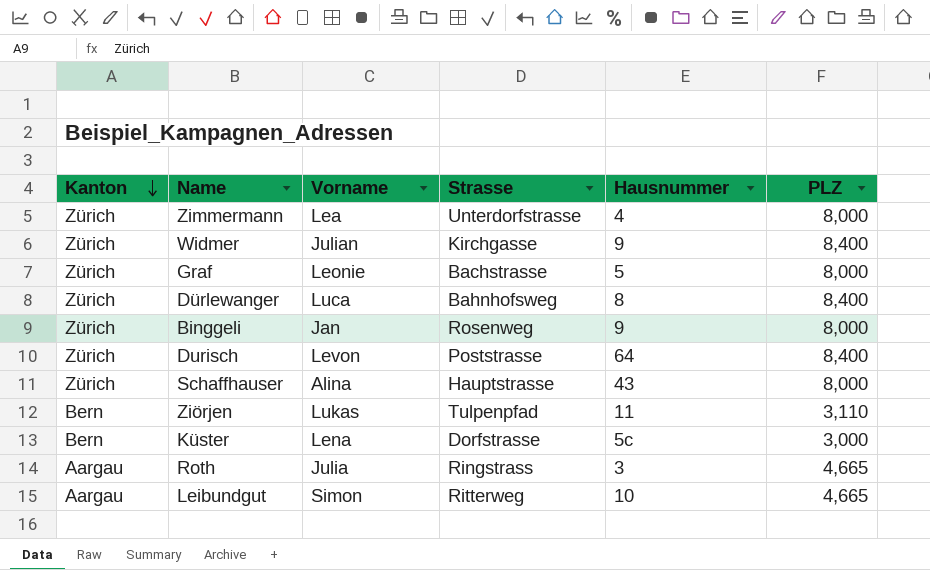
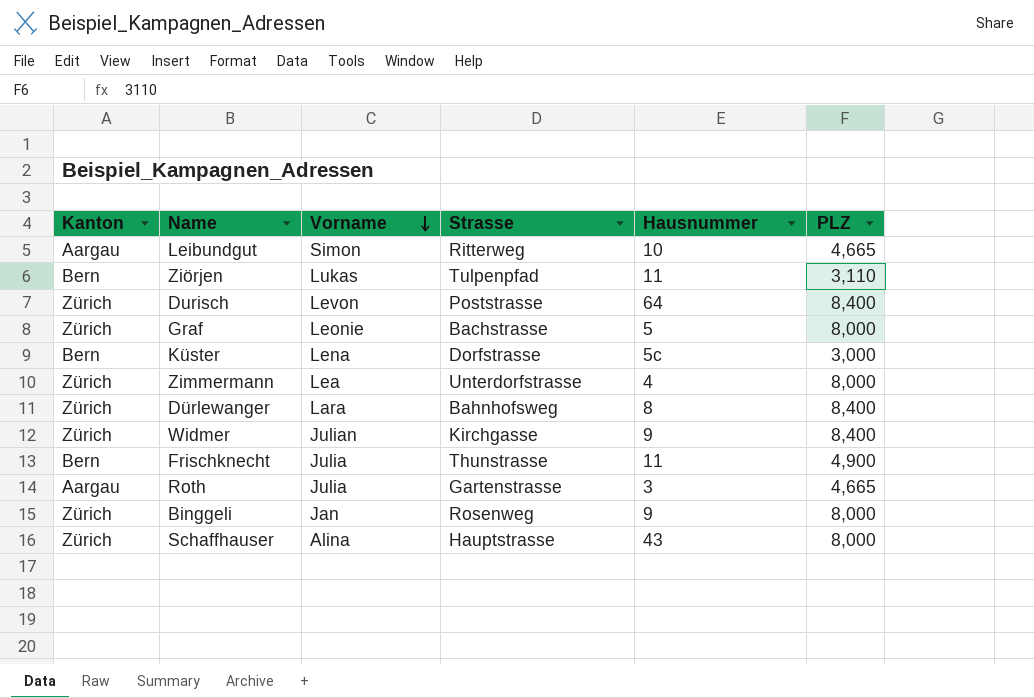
row order: Kanton descending -> Vorname descending
Dürlewanger | Vorname: Luca -> Lara
row Frischknecht: none -> Bern | Julia | Thunstrasse | 11 | 4,900
Roth | Strasse: Ringstrass -> Gartenstrasse

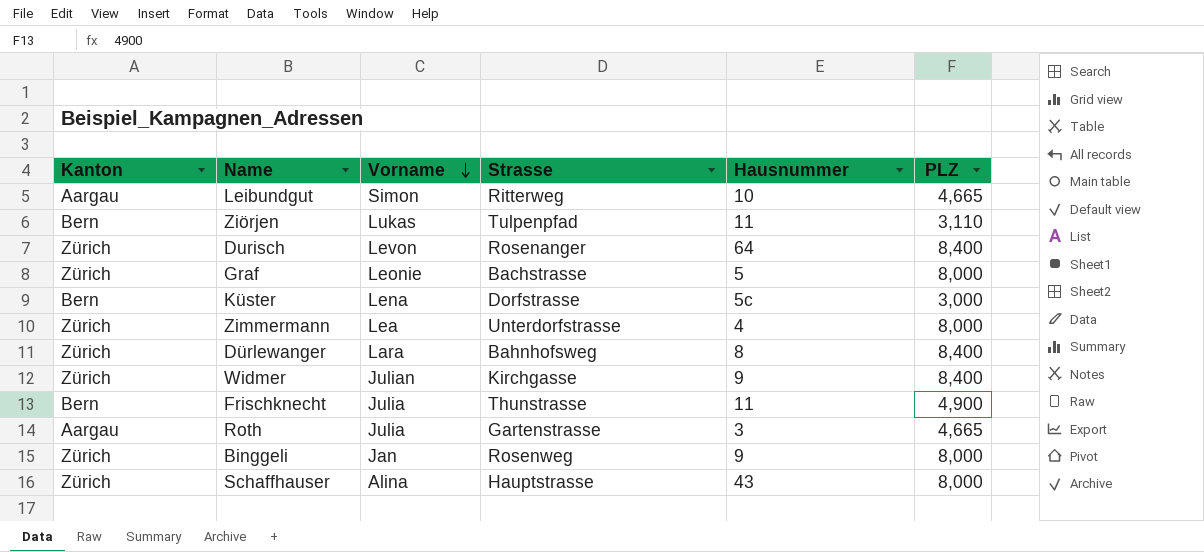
Durisch | Strasse: Poststrasse -> Rosenanger

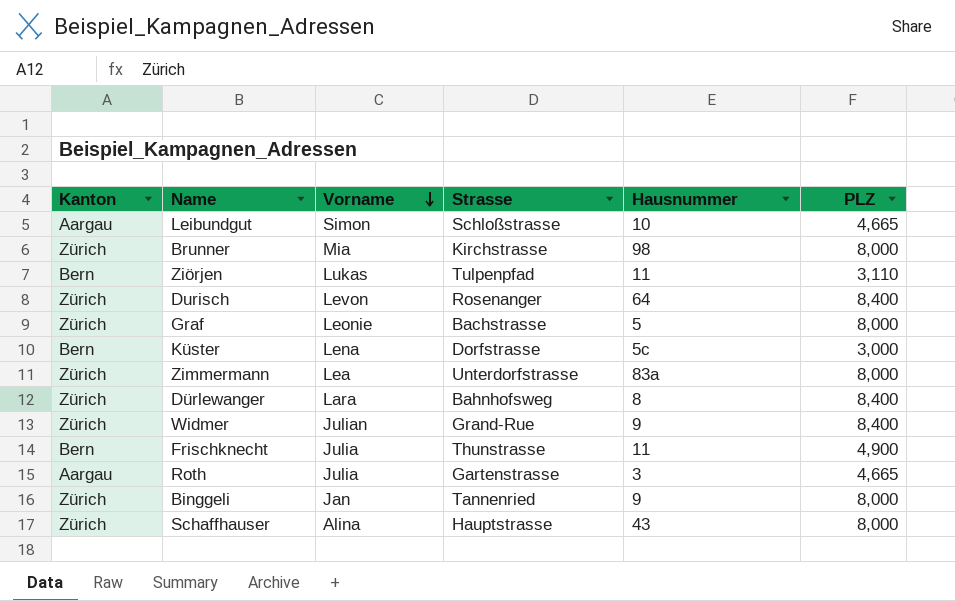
Leibundgut | Strasse: Ritterweg -> Schloßstrasse
row Brunner: none -> Zürich | Mia | Kirchstrasse | 98 | 8,000
Zimmermann | Hausnummer: 4 -> 83a
Widmer | Strasse: Kirchgasse -> Grand-Rue
Binggeli | Strasse: Rosenweg -> Tannenried

